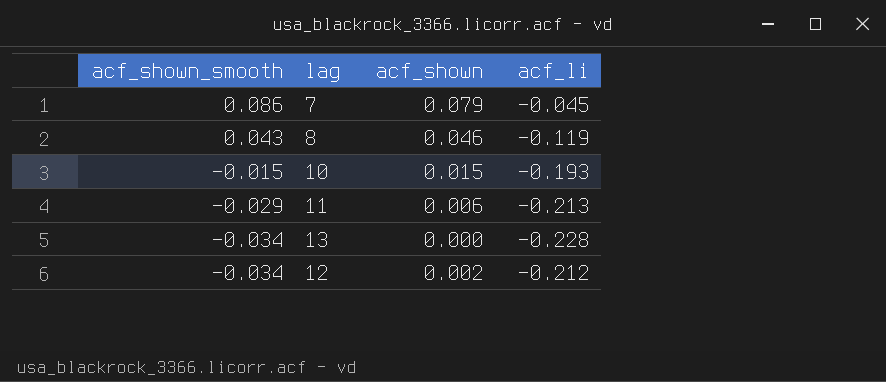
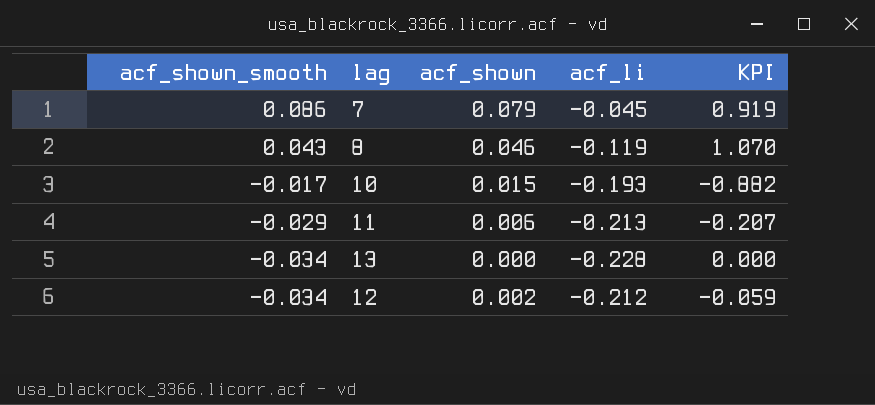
column KPI | formula: none -> [acf_shown] / [acf_shown_smooth]
10 | acf_shown_smooth: -0.015 -> -0.017

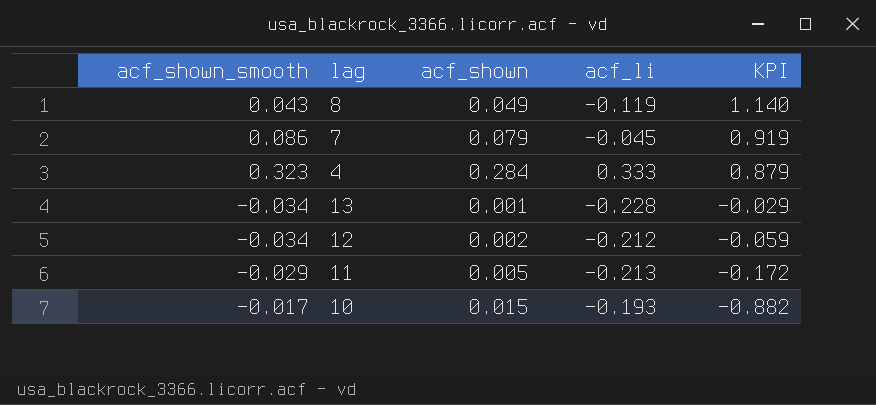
row order: acf_shown_smooth descending -> KPI descending
8 | acf_shown: 0.046 -> 0.049
8 | KPI: 1.070 -> 1.140
row 4: none -> 0.323 | 0.284 | 0.333 | 0.879
13 | acf_shown: 0.000 -> 0.001
13 | KPI: 0.000 -> -0.029
11 | acf_shown: 0.006 -> 0.005
11 | KPI: -0.207 -> -0.172

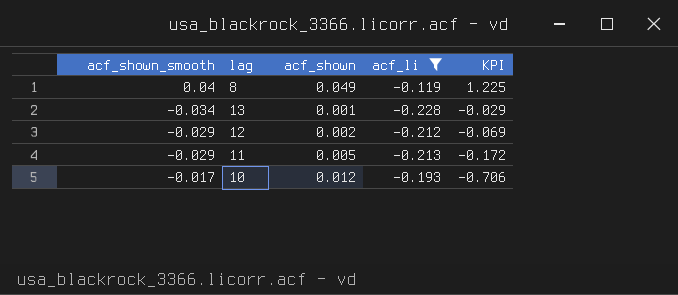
filter: none -> acf_li <= -0.119
8 | acf_shown_smooth: 0.043 -> 0.04
8 | KPI: 1.140 -> 1.225
12 | acf_shown_smooth: -0.034 -> -0.029
12 | KPI: -0.059 -> -0.069
10 | acf_shown: 0.015 -> 0.012
10 | KPI: -0.882 -> -0.706

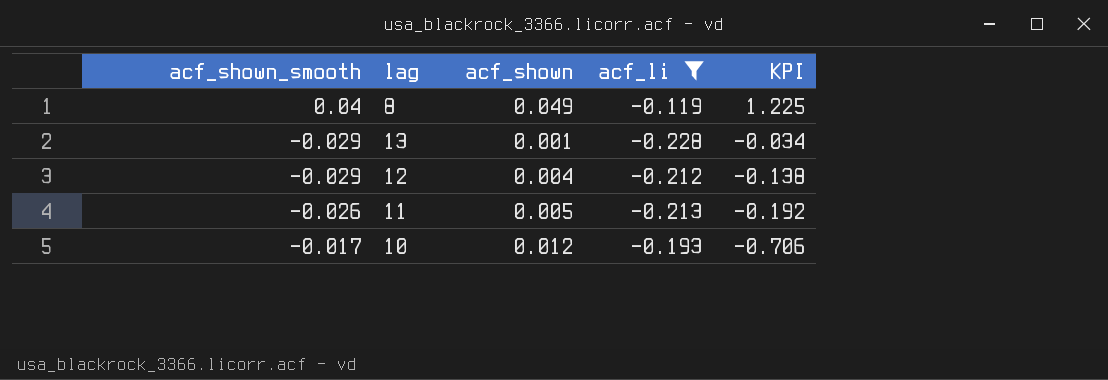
13 | acf_shown_smooth: -0.034 -> -0.029
13 | KPI: -0.029 -> -0.034
12 | acf_shown: 0.002 -> 0.004
12 | KPI: -0.069 -> -0.138
11 | acf_shown_smooth: -0.029 -> -0.026
11 | KPI: -0.172 -> -0.192

